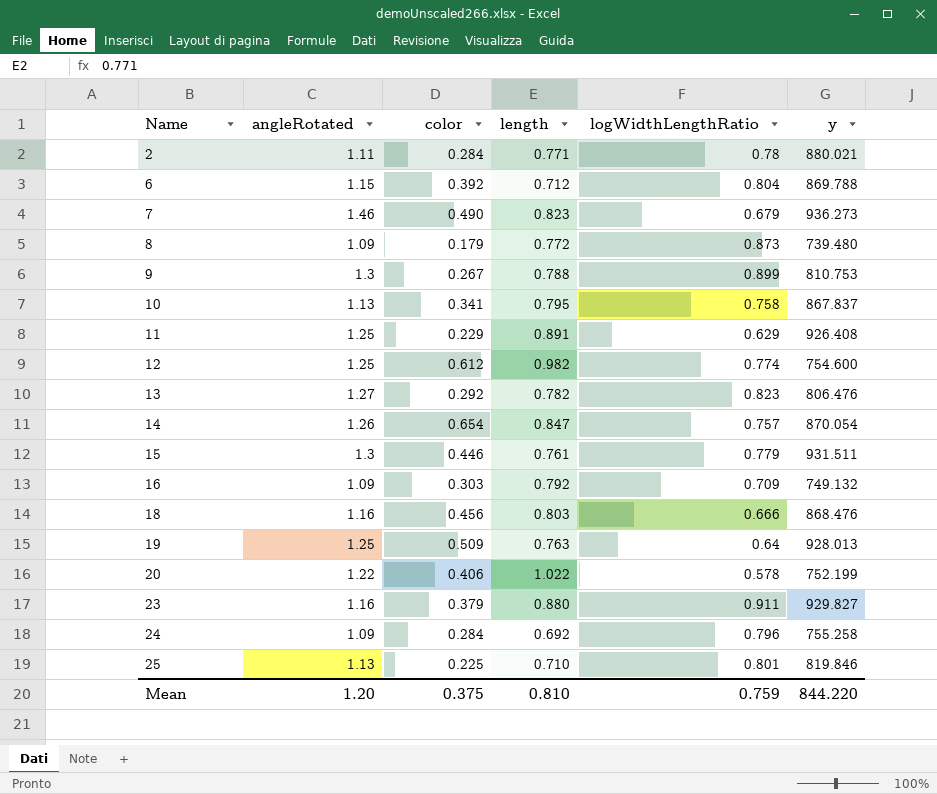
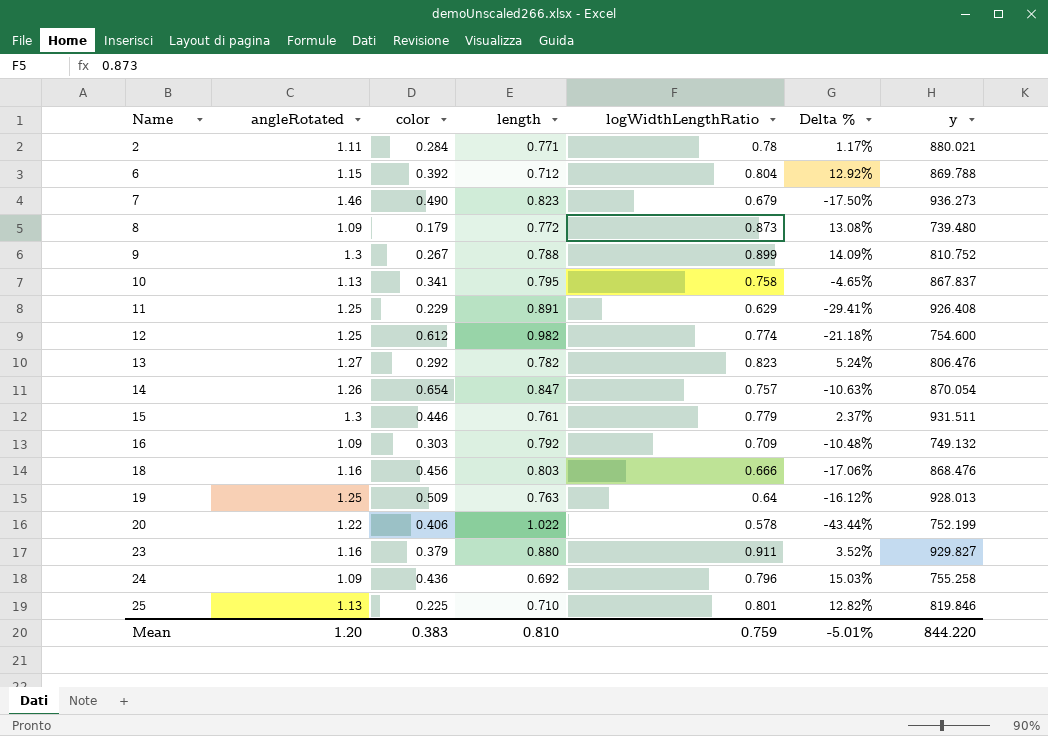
column Delta % | formula: none -> ([logWidthLengthRatio] - [length]) / [length]
9 | y: 810.753 -> 810.752
24 | color: 0.284 -> 0.436
Mean | color: 0.375 -> 0.383

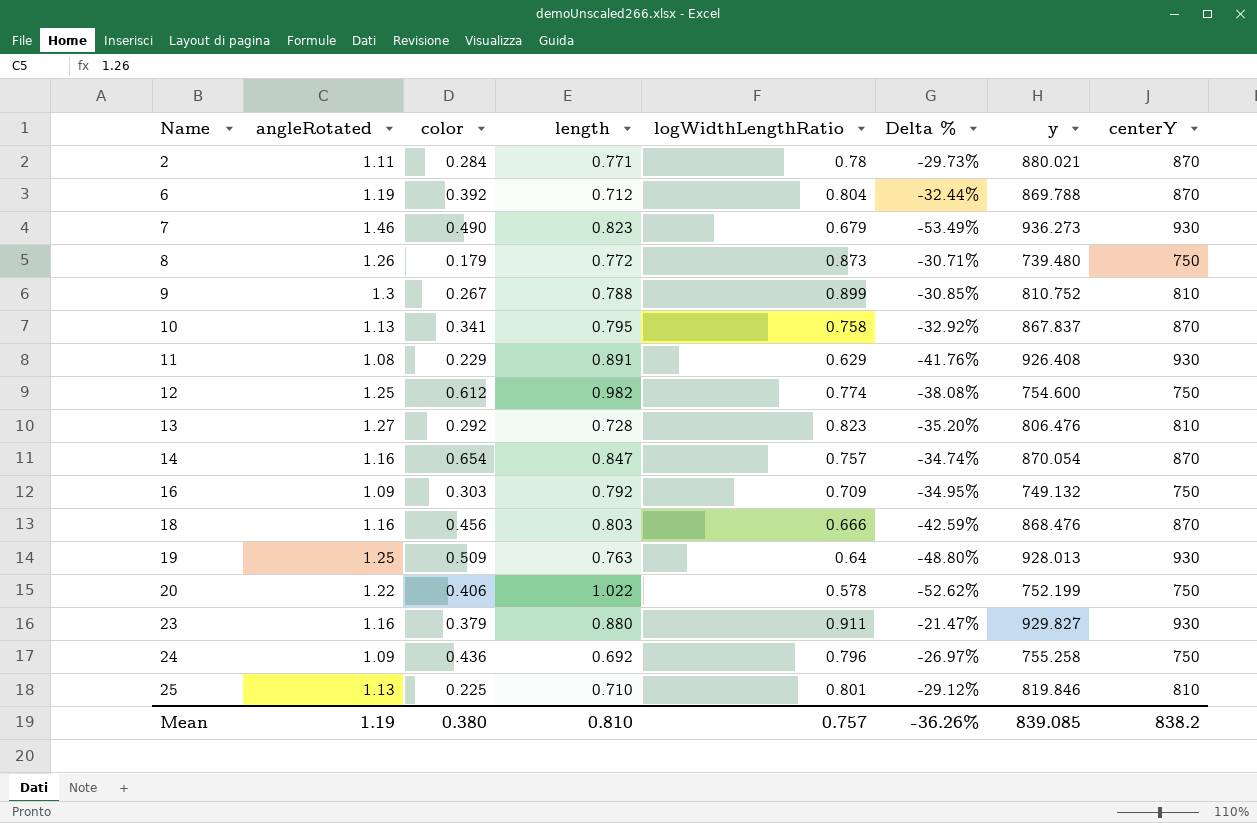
column Delta % | formula: ([logWidthLengthRatio] - [length]) / [length] -> ([logWidthLengthRatio] - [angleRotated]) / [angleRotated]
column centerY | position: none -> 8
row 15: 1.3 | 0.446 | 0.761 | 0.779 | 2.37% | 931.511 -> none
6 | angleRotated: 1.15 -> 1.19
8 | angleRotated: 1.09 -> 1.26
11 | angleRotated: 1.25 -> 1.08
13 | length: 0.782 -> 0.728
14 | angleRotated: 1.26 -> 1.16
Mean | angleRotated: 1.20 -> 1.19
Mean | color: 0.383 -> 0.380
Mean | logWidthLengthRatio: 0.759 -> 0.757
Mean | Delta %: -5.01% -> -36.26%
Mean | y: 844.220 -> 839.085

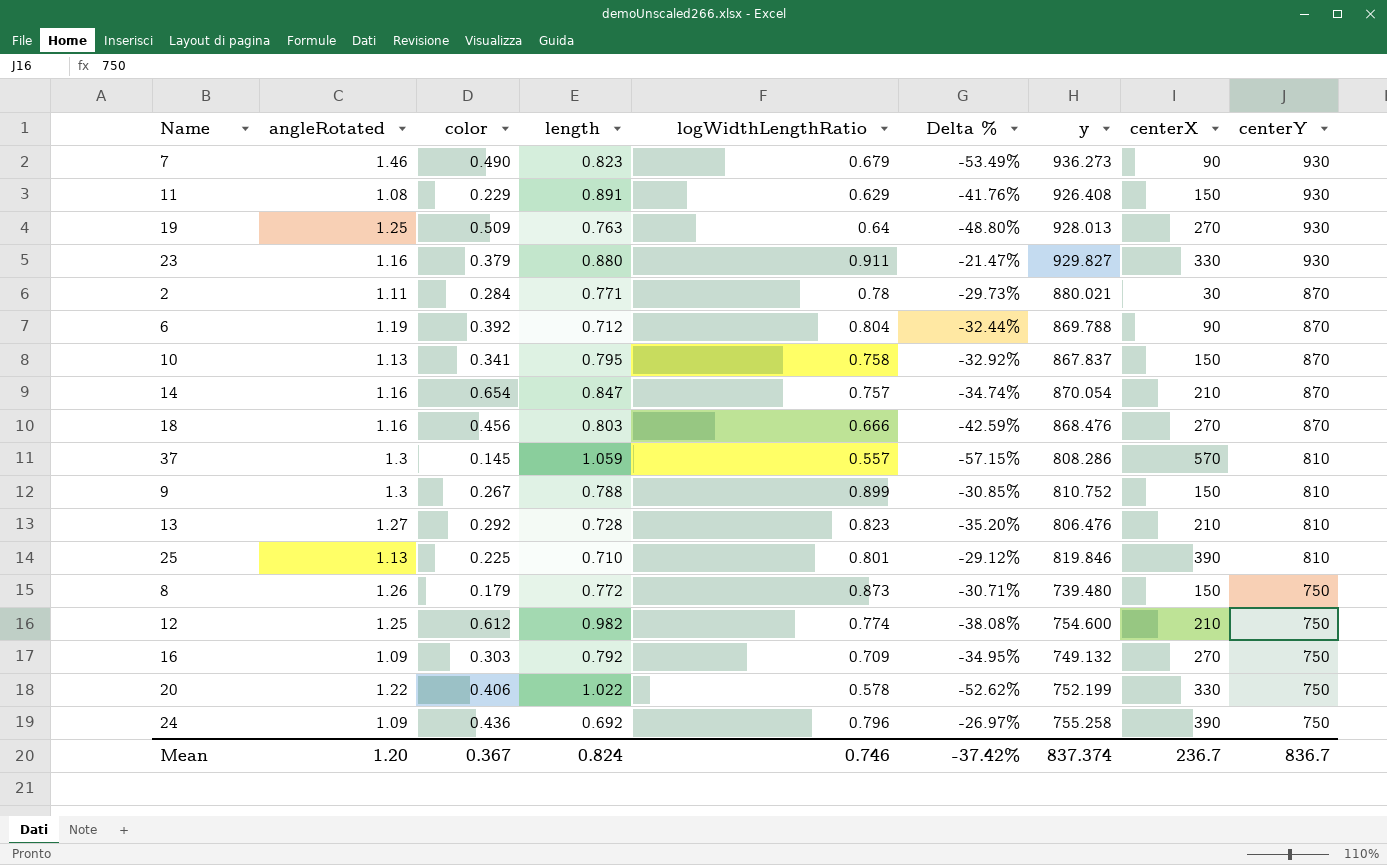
row order: Name ascending -> centerY descending
column centerX | position: none -> 8
row 37: none -> 1.3 | 0.145 | 1.059 | 0.557 | -57.15% | 808.286 | 570 | 810
Mean | angleRotated: 1.19 -> 1.20
Mean | color: 0.380 -> 0.367
Mean | length: 0.810 -> 0.824
Mean | logWidthLengthRatio: 0.757 -> 0.746
Mean | Delta %: -36.26% -> -37.42%
Mean | y: 839.085 -> 837.374
Mean | centerY: 838.2 -> 836.7

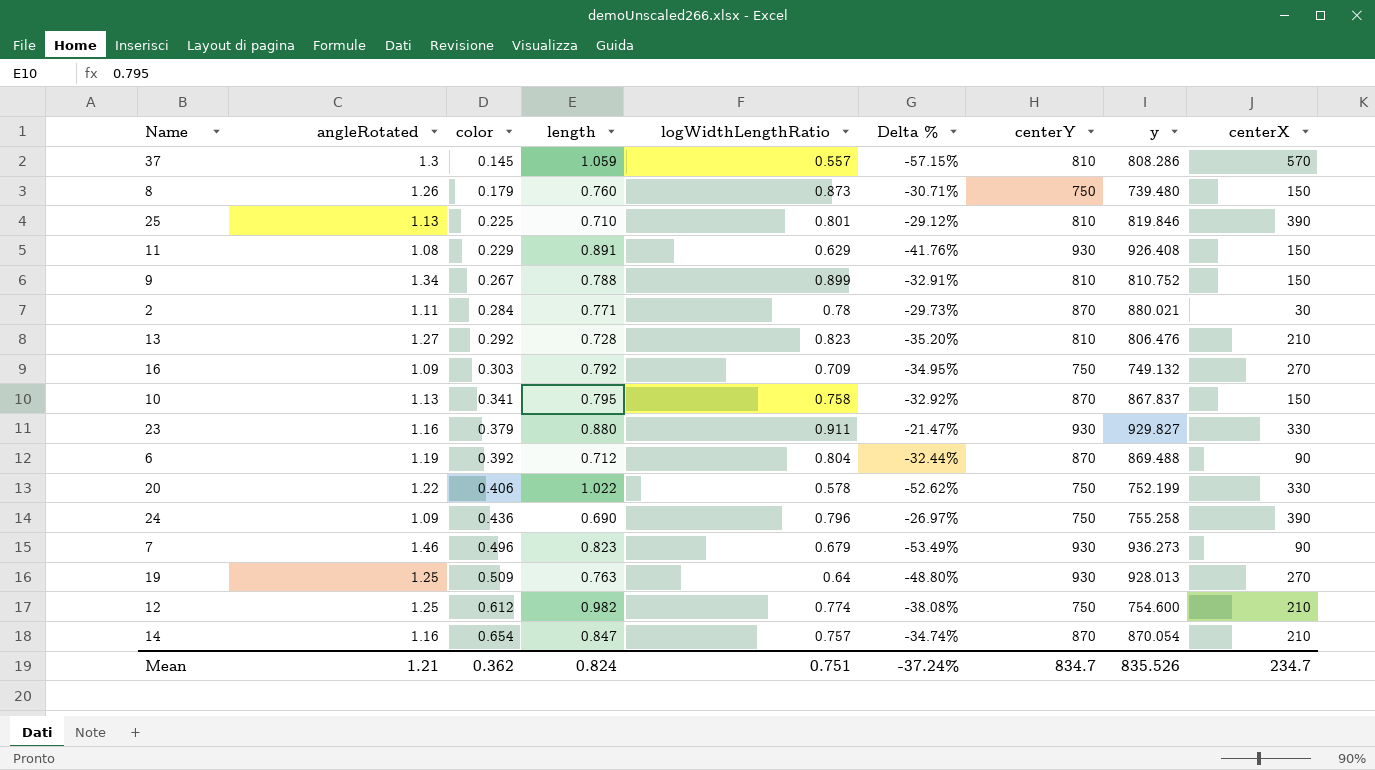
row order: centerY descending -> color ascending
column centerY | position: 9 -> 7
row 18: 1.16 | 0.456 | 0.803 | 0.666 | -42.59% | 868.476 | 270 | 870 -> none
8 | length: 0.772 -> 0.760
9 | angleRotated: 1.3 -> 1.34
9 | Delta %: -30.85% -> -32.91%
6 | y: 869.788 -> 869.488
24 | length: 0.692 -> 0.690
7 | color: 0.490 -> 0.496
Mean | angleRotated: 1.20 -> 1.21
Mean | color: 0.367 -> 0.362
Mean | logWidthLengthRatio: 0.746 -> 0.751
Mean | Delta %: -37.42% -> -37.24%
Mean | centerY: 836.7 -> 834.7
Mean | y: 837.374 -> 835.526
Mean | centerX: 236.7 -> 234.7

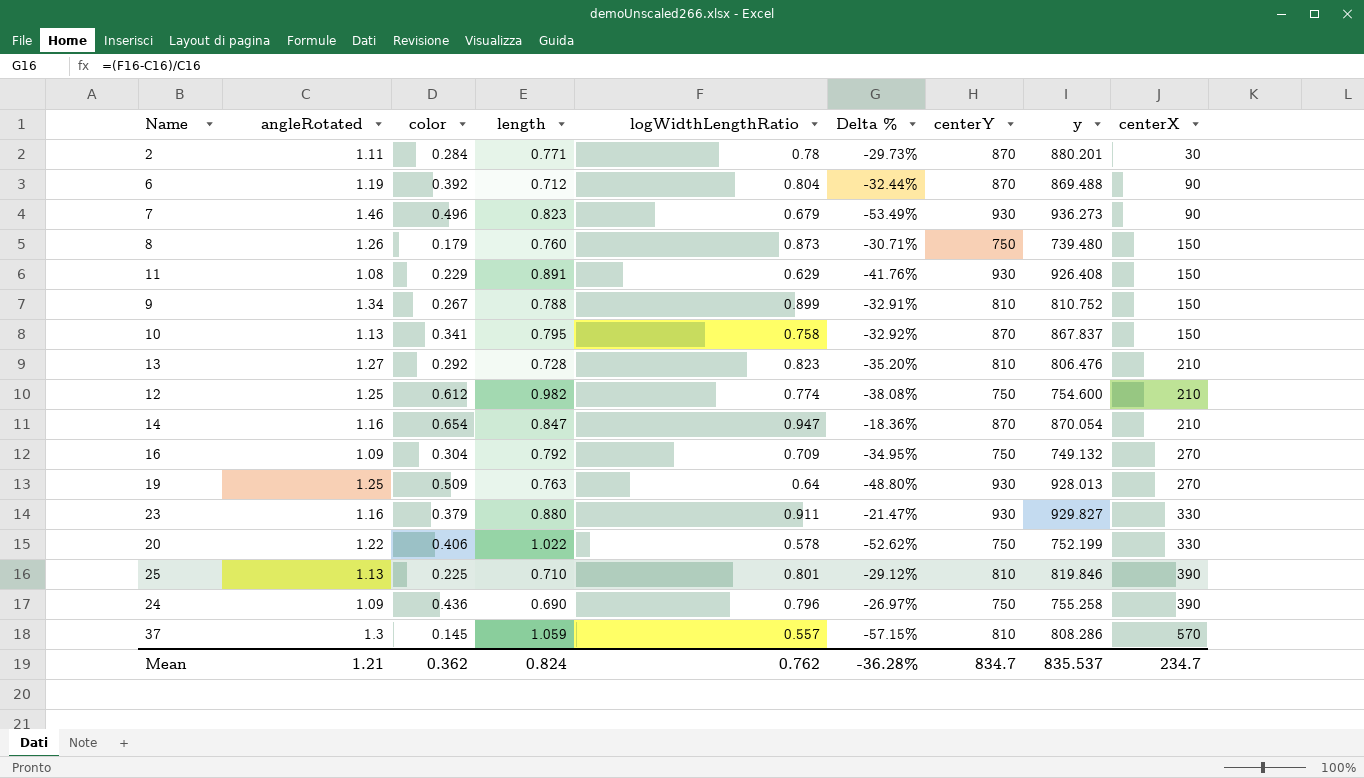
row order: color ascending -> centerX ascending
2 | y: 880.021 -> 880.201
14 | logWidthLengthRatio: 0.757 -> 0.947
14 | Delta %: -34.74% -> -18.36%
16 | color: 0.303 -> 0.304
Mean | logWidthLengthRatio: 0.751 -> 0.762
Mean | Delta %: -37.24% -> -36.28%
Mean | y: 835.526 -> 835.537

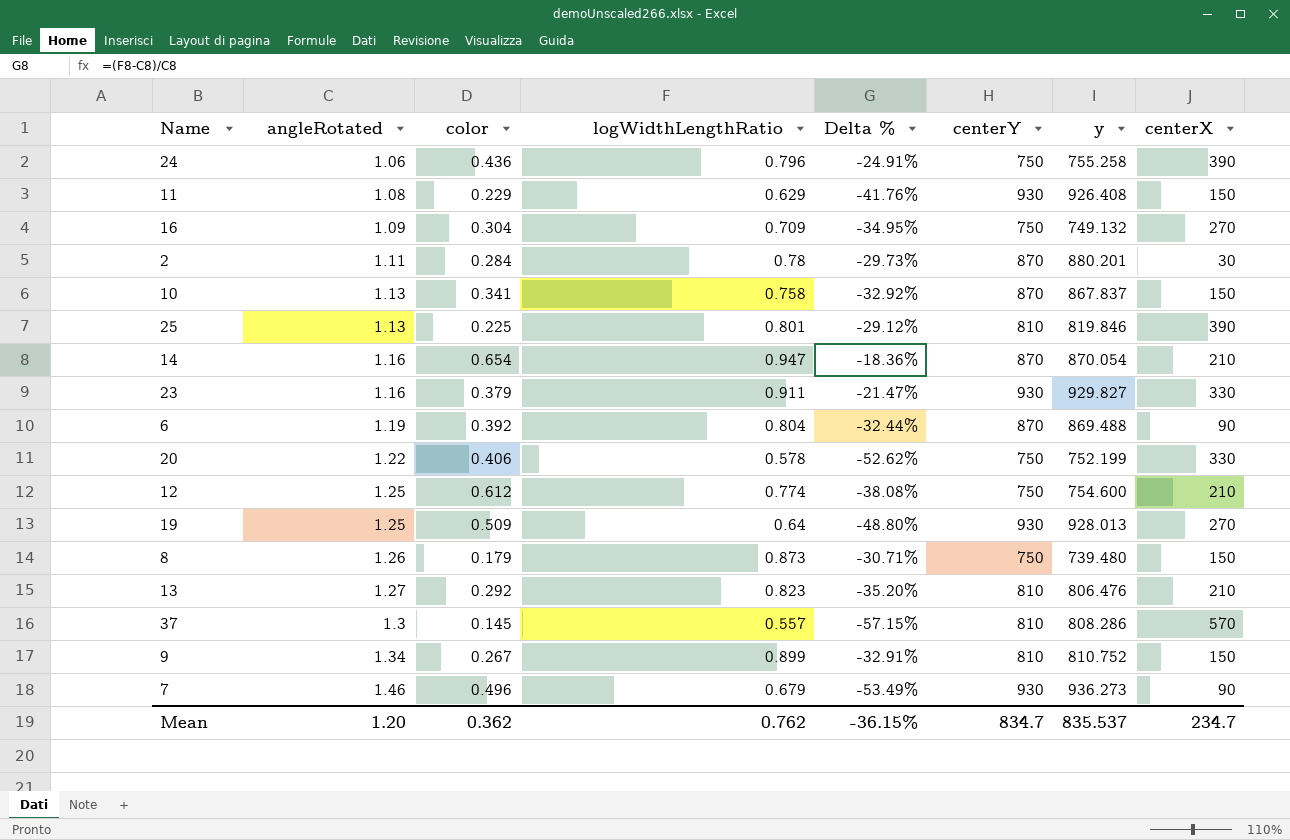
row order: centerX ascending -> angleRotated ascending
column length | position: 4 -> none
24 | angleRotated: 1.09 -> 1.06
24 | Delta %: -26.97% -> -24.91%
Mean | angleRotated: 1.21 -> 1.20
Mean | Delta %: -36.28% -> -36.15%

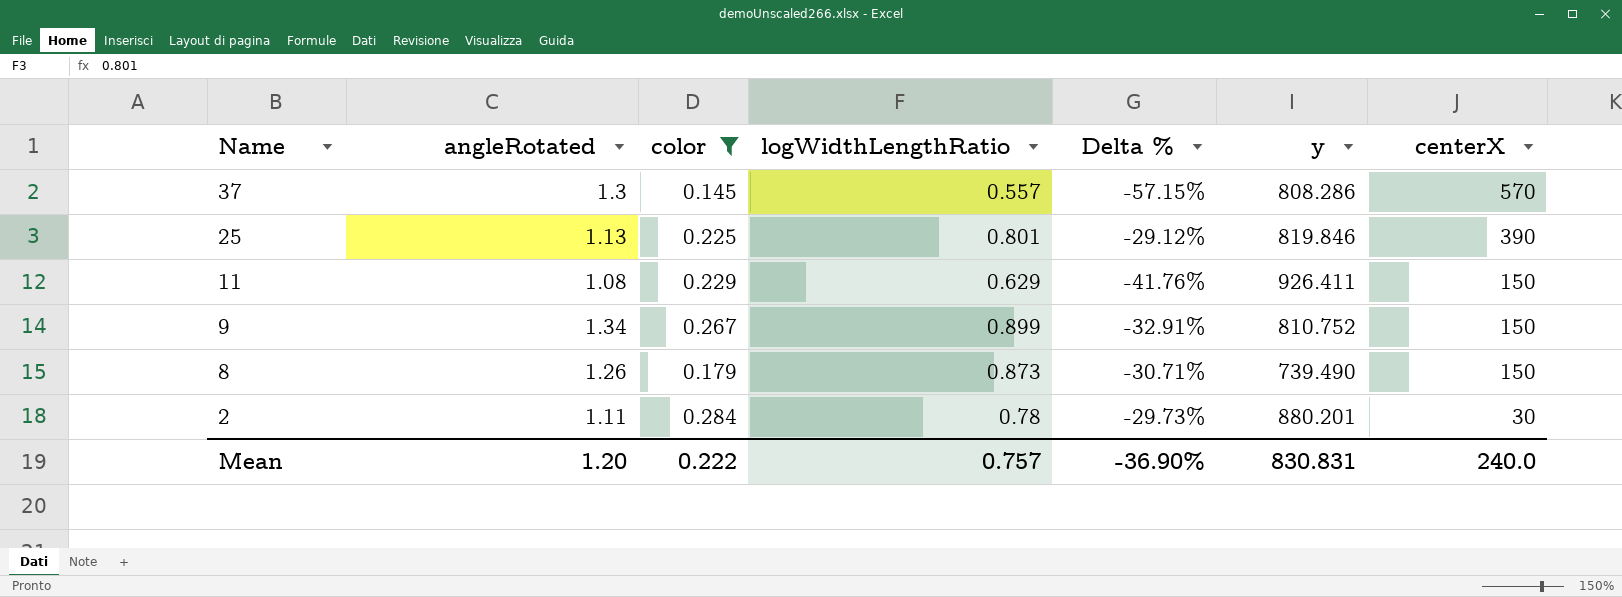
filter: none -> color <= 0.284
row order: angleRotated ascending -> Name descending
column centerY | position: 6 -> none
11 | y: 926.408 -> 926.411
8 | y: 739.480 -> 739.490
Mean | color: 0.362 -> 0.222
Mean | logWidthLengthRatio: 0.762 -> 0.757
Mean | Delta %: -36.15% -> -36.90%
Mean | y: 835.537 -> 830.831
Mean | centerX: 234.7 -> 240.0

